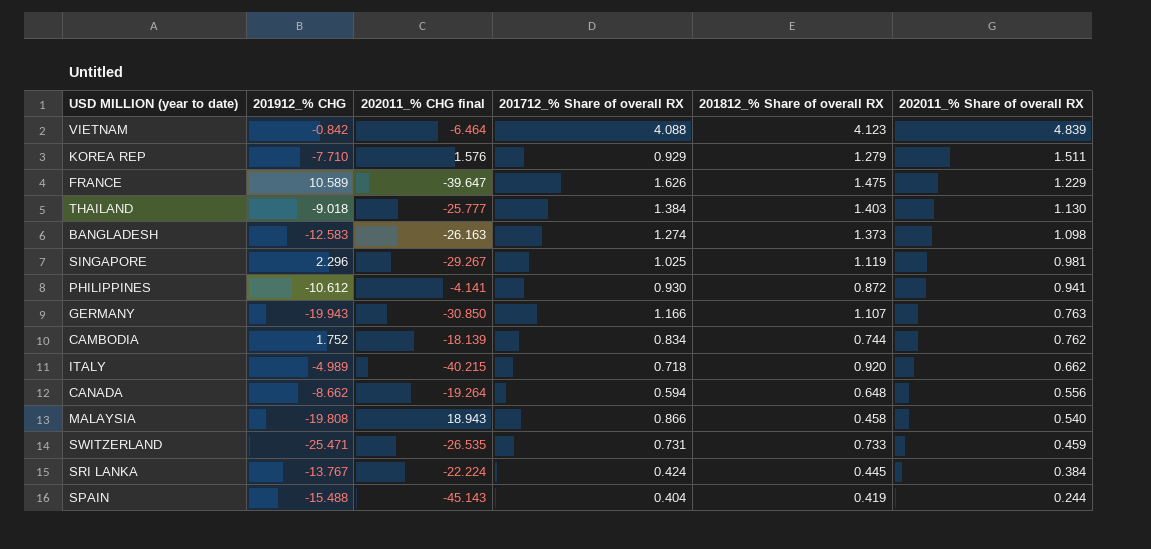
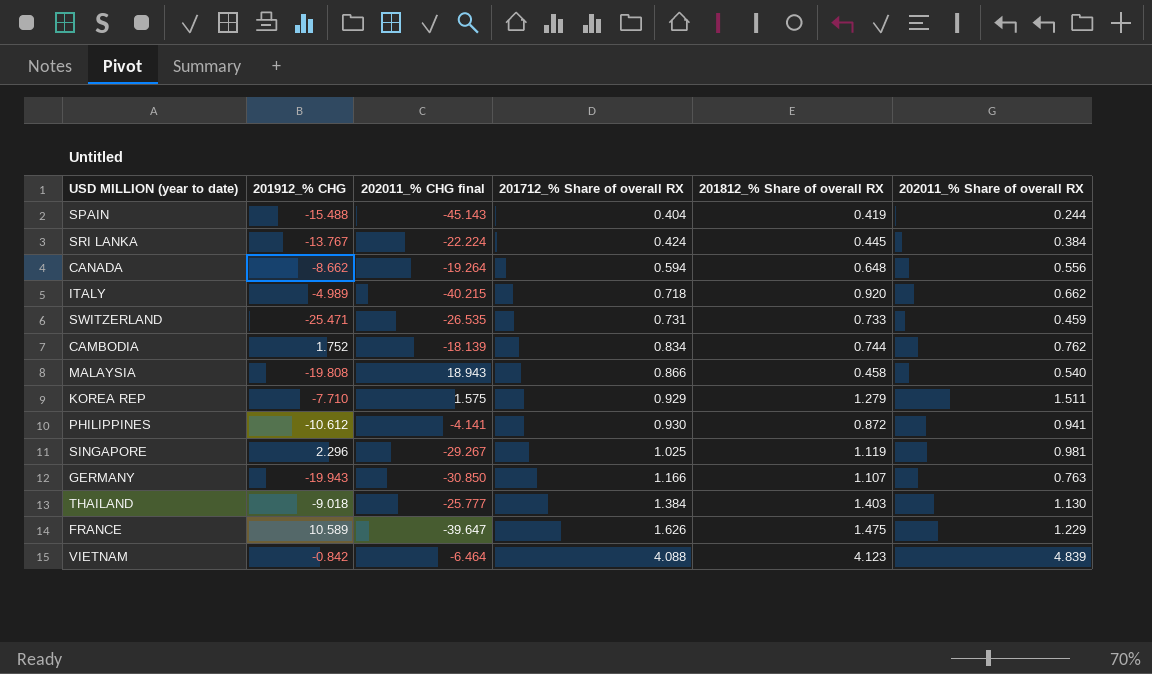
row order: 202011_% Share of overall RX descending -> 201712_% Share of overall RX ascending
row BANGLADESH: -12.583 | -26.163 | 1.274 | 1.373 | 1.098 -> none
KOREA REP | 202011_% CHG final: 1.576 -> 1.575

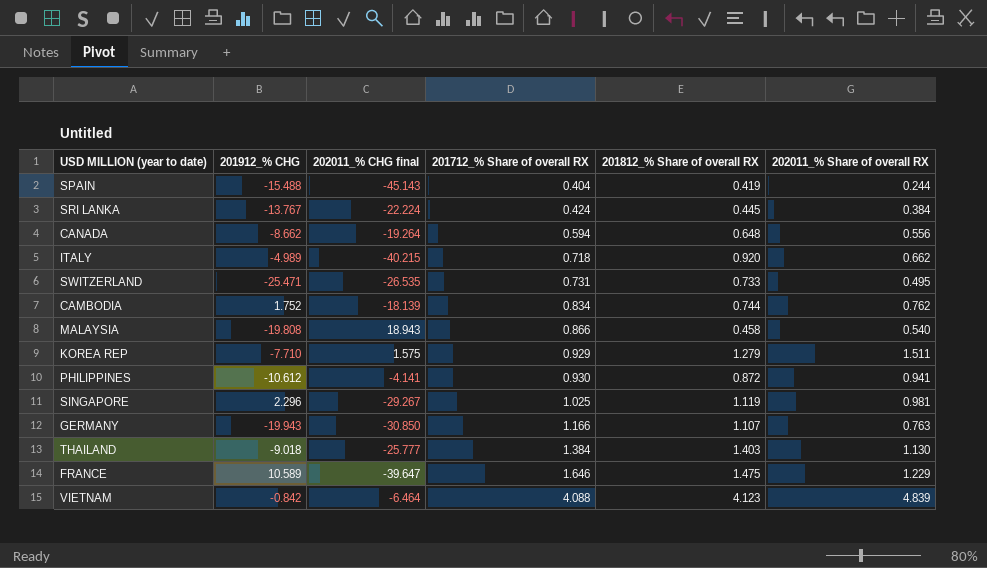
SWITZERLAND | 202011_% Share of overall RX: 0.459 -> 0.495
FRANCE | 201712_% Share of overall RX: 1.626 -> 1.646

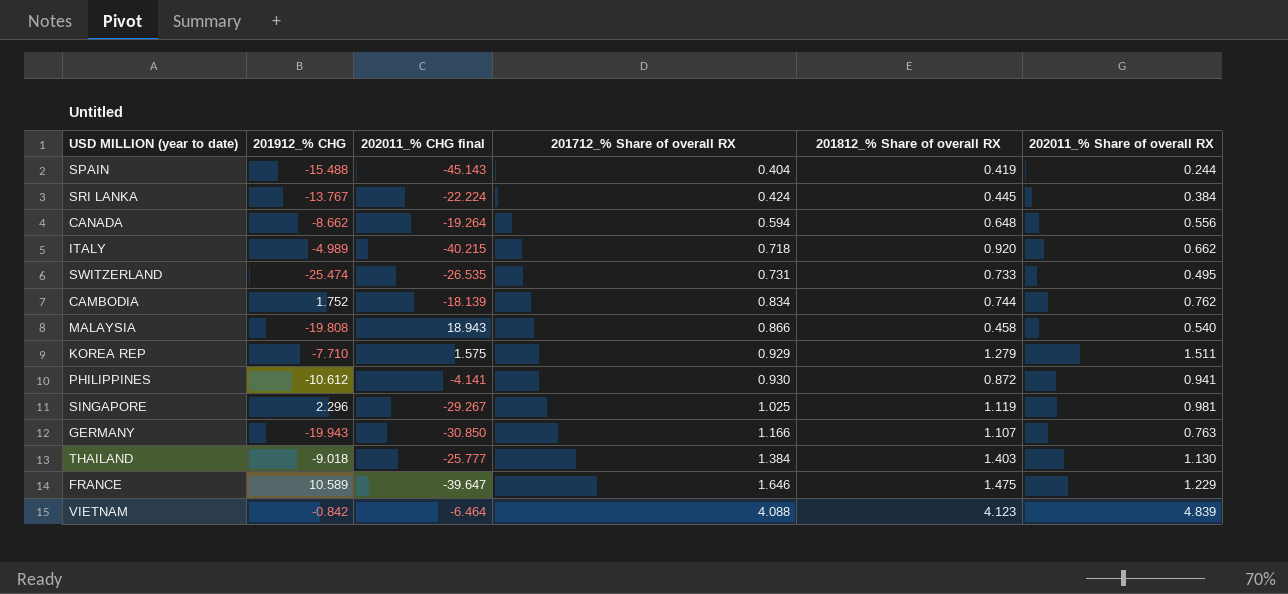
SWITZERLAND | 201912_% CHG: -25.471 -> -25.474

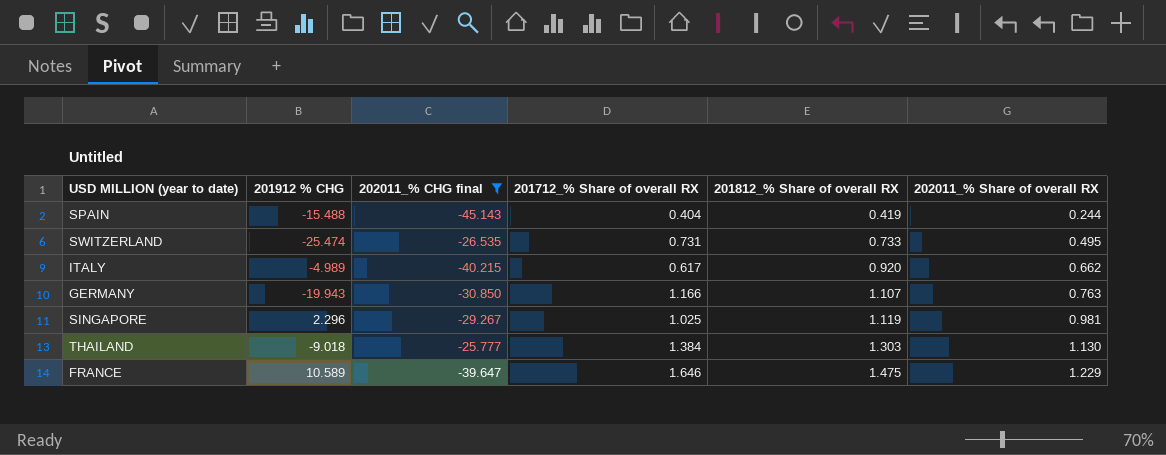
filter: none -> 202011_% CHG final <= -25.777
row order: 201712_% Share of overall RX ascending -> 201812_% Share of overall RX ascending
column name: 201912_% CHG -> 201912 % CHG
ITALY | 201712_% Share of overall RX: 0.718 -> 0.617
THAILAND | 201812_% Share of overall RX: 1.403 -> 1.303

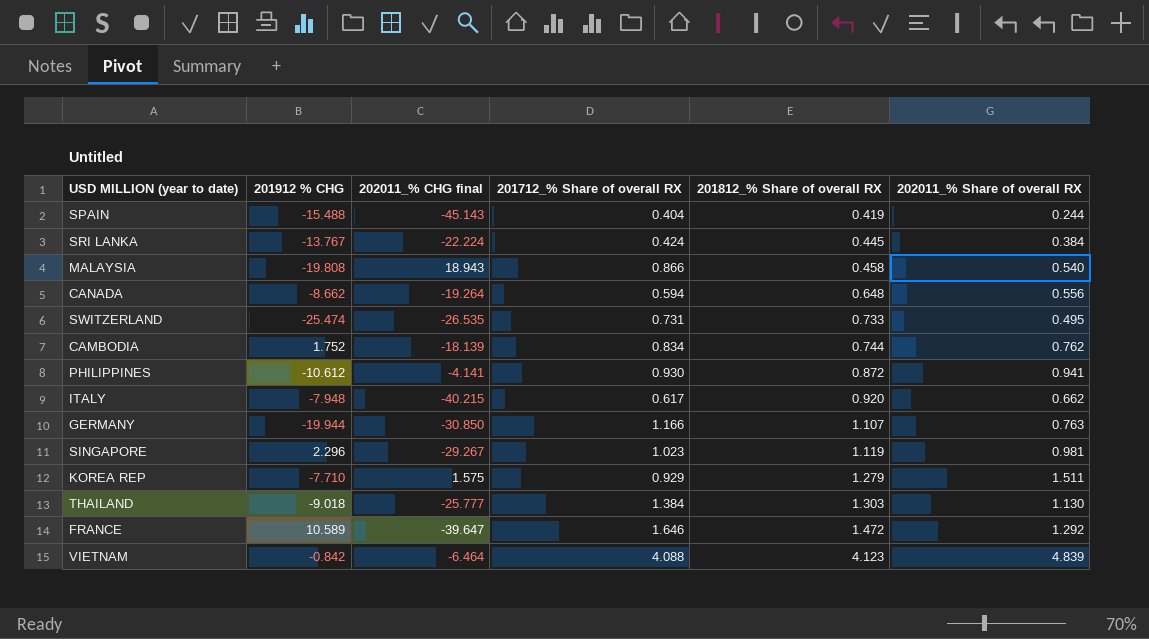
filter: 202011_% CHG final <= -25.777 -> none
ITALY | 201912 % CHG: -4.989 -> -7.948
GERMANY | 201912 % CHG: -19.943 -> -19.944
SINGAPORE | 201712_% Share of overall RX: 1.025 -> 1.023
FRANCE | 201812_% Share of overall RX: 1.475 -> 1.472
FRANCE | 202011_% Share of overall RX: 1.229 -> 1.292

